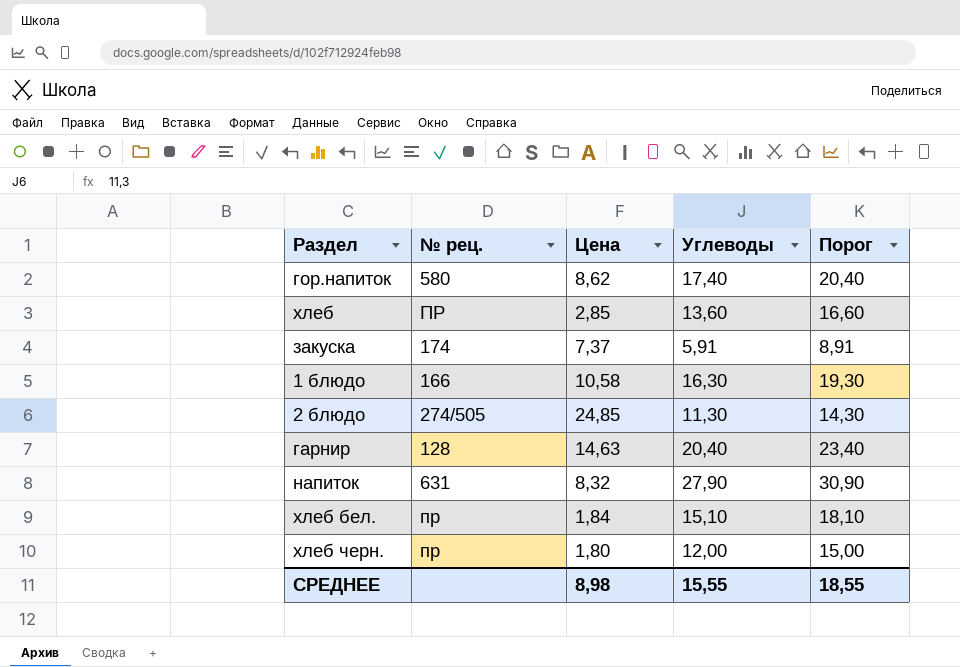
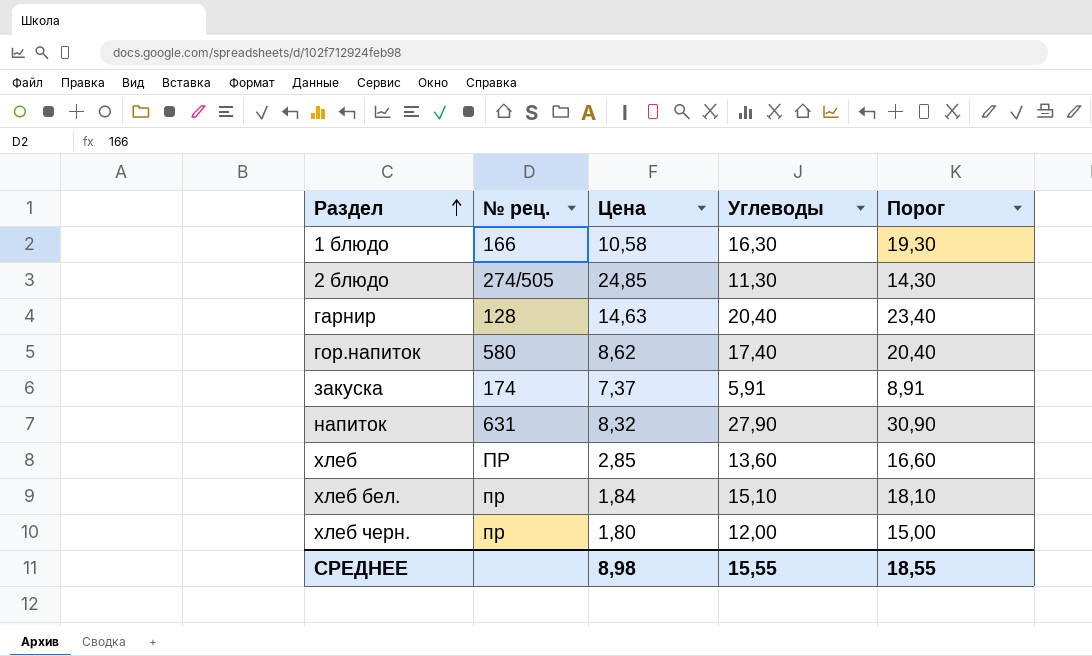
row order: none -> Раздел ascending

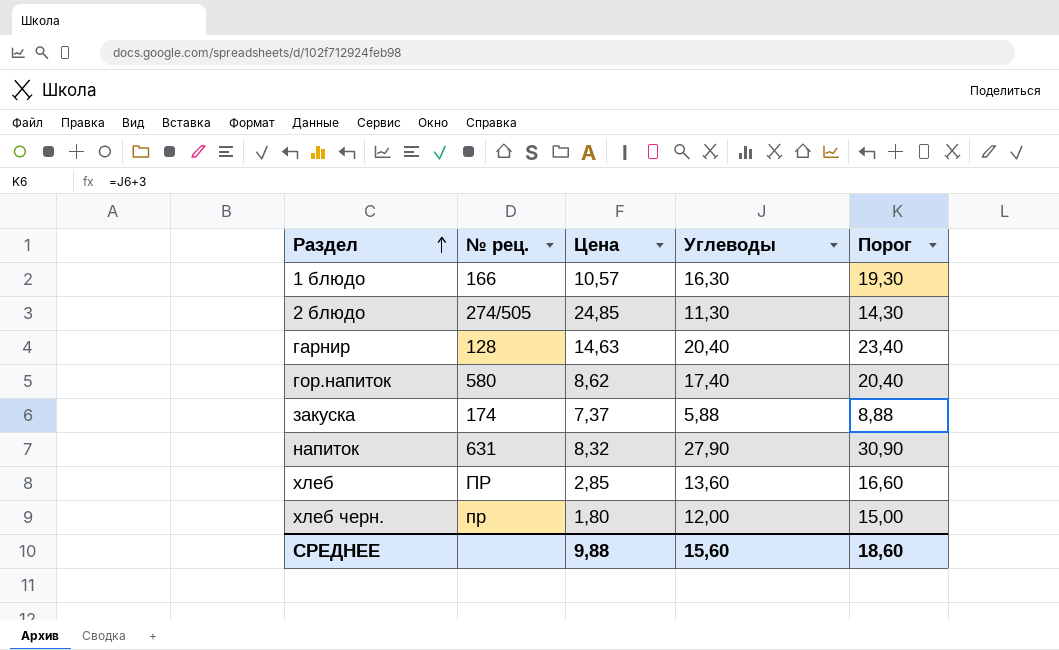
row хлеб бел.: пр | 1,84 | 15,10 | 18,10 -> none
1 блюдо | Цена: 10,58 -> 10,57
закуска | Углеводы: 5,91 -> 5,88
закуска | Порог: 8,91 -> 8,88
СРЕДНЕЕ | Цена: 8,98 -> 9,88
СРЕДНЕЕ | Углеводы: 15,55 -> 15,60
СРЕДНЕЕ | Порог: 18,55 -> 18,60

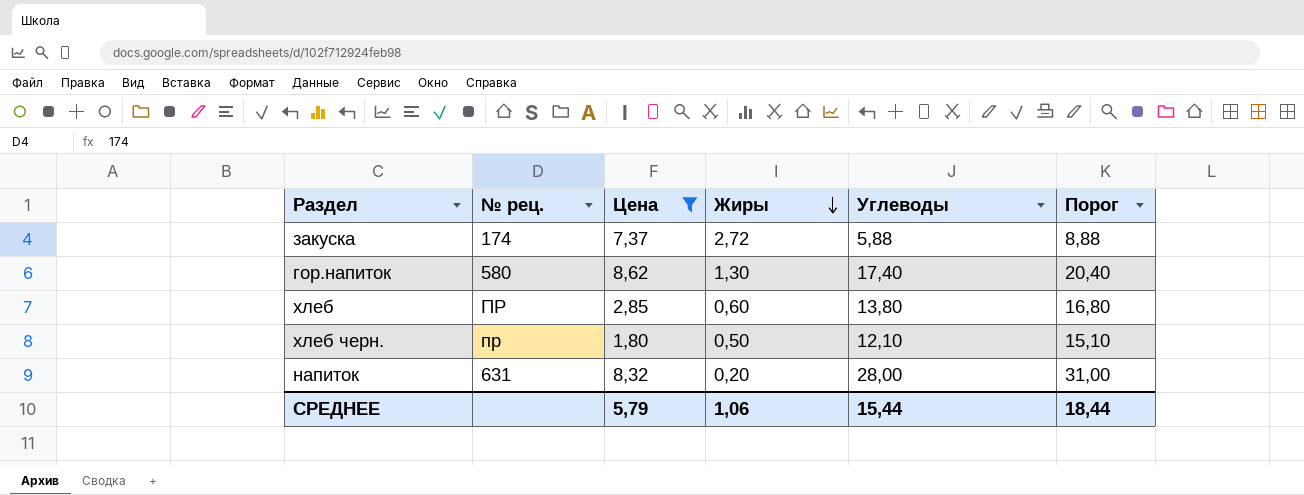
filter: none -> Цена <= 8,62
row order: Раздел ascending -> Жиры descending
column Жиры | position: none -> 4
хлеб | Углеводы: 13,60 -> 13,80
хлеб | Порог: 16,60 -> 16,80
хлеб черн. | Углеводы: 12,00 -> 12,10
хлеб черн. | Порог: 15,00 -> 15,10
напиток | Углеводы: 27,90 -> 28,00
напиток | Порог: 30,90 -> 31,00
СРЕДНЕЕ | Цена: 9,88 -> 5,79
СРЕДНЕЕ | Углеводы: 15,60 -> 15,44
СРЕДНЕЕ | Порог: 18,60 -> 18,44

